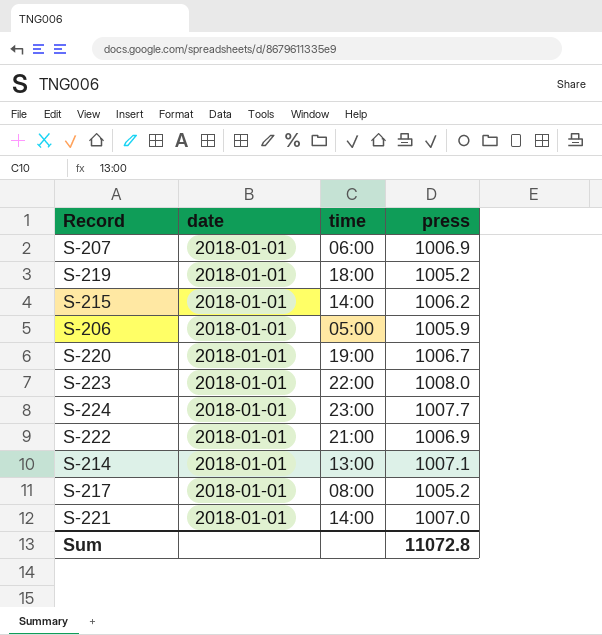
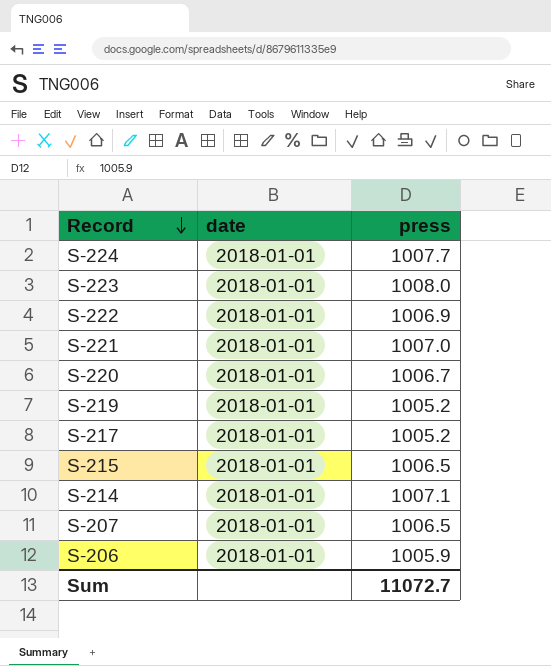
row order: none -> Record descending
column time | position: 3 -> none
S-215 | press: 1006.2 -> 1006.5
S-207 | press: 1006.9 -> 1006.5
Sum | press: 11072.8 -> 11072.7

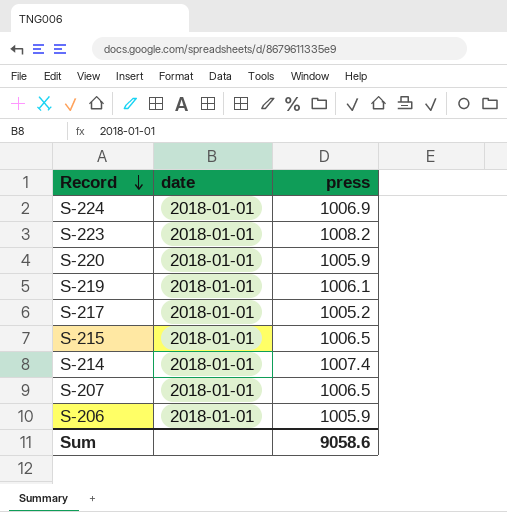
row S-222: 2018-01-01 | 1006.9 -> none
row S-221: 2018-01-01 | 1007.0 -> none
S-224 | press: 1007.7 -> 1006.9
S-223 | press: 1008.0 -> 1008.2
S-220 | press: 1006.7 -> 1005.9
S-219 | press: 1005.2 -> 1006.1
S-214 | press: 1007.1 -> 1007.4
Sum | press: 11072.7 -> 9058.6

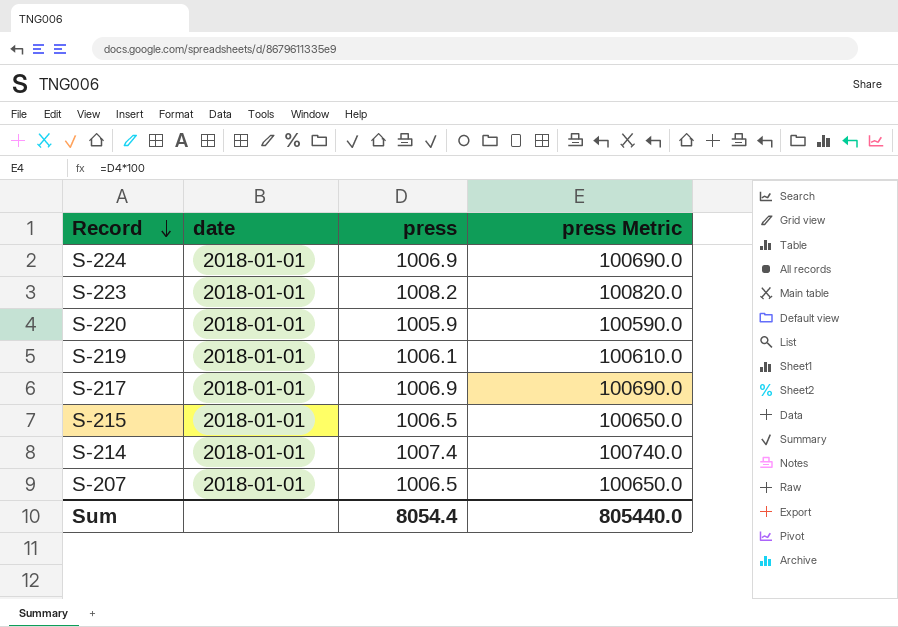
column press Metric | formula: none -> [press] * 100
row S-206: 2018-01-01 | 1005.9 -> none
S-217 | press: 1005.2 -> 1006.9
Sum | press: 9058.6 -> 8054.4

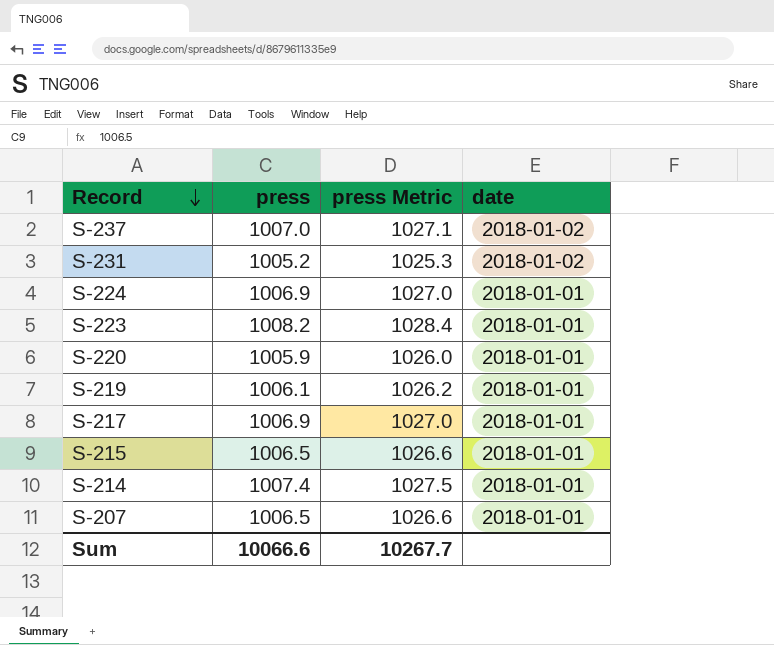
column press Metric | formula: [press] * 100 -> [press] * 1.02
column date | position: 2 -> 4
row S-237: none -> 1007.0 | 1027.1 | 2018-01-02
row S-231: none -> 1005.2 | 1025.3 | 2018-01-02
Sum | press: 8054.4 -> 10066.6
Sum | press Metric: 805440.0 -> 10267.7

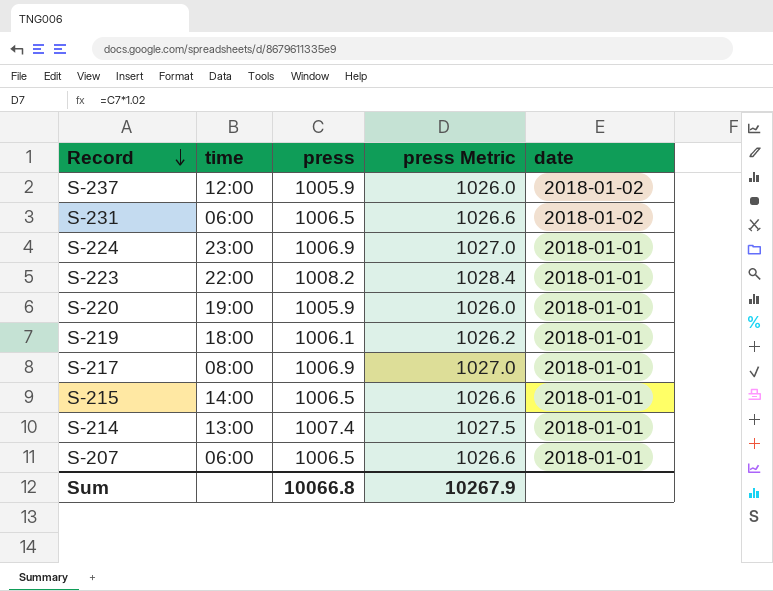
column time | position: none -> 2
S-237 | press: 1007.0 -> 1005.9
S-237 | press Metric: 1027.1 -> 1026.0
S-231 | press: 1005.2 -> 1006.5
S-231 | press Metric: 1025.3 -> 1026.6
Sum | press: 10066.6 -> 10066.8
Sum | press Metric: 10267.7 -> 10267.9

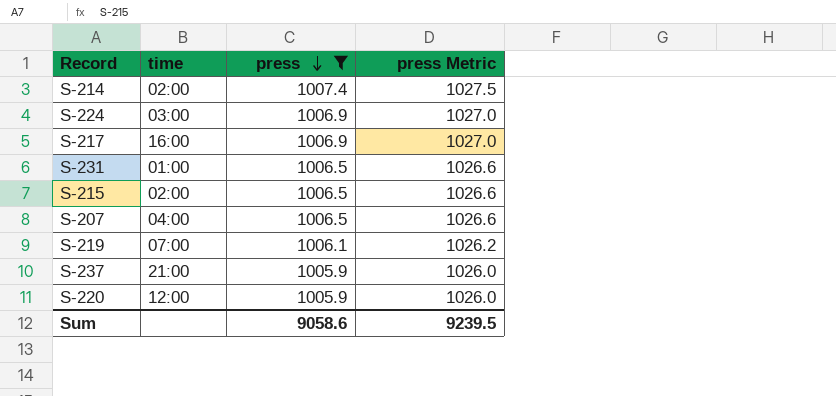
filter: none -> press != 1008.2
row order: Record descending -> press descending
column date | position: 5 -> none
S-214 | time: 13:00 -> 02:00
S-224 | time: 23:00 -> 03:00
S-217 | time: 08:00 -> 16:00
S-231 | time: 06:00 -> 01:00
S-215 | time: 14:00 -> 02:00
S-207 | time: 06:00 -> 04:00
S-219 | time: 18:00 -> 07:00
S-237 | time: 12:00 -> 21:00
S-220 | time: 19:00 -> 12:00
Sum | press: 10066.8 -> 9058.6
Sum | press Metric: 10267.9 -> 9239.5

